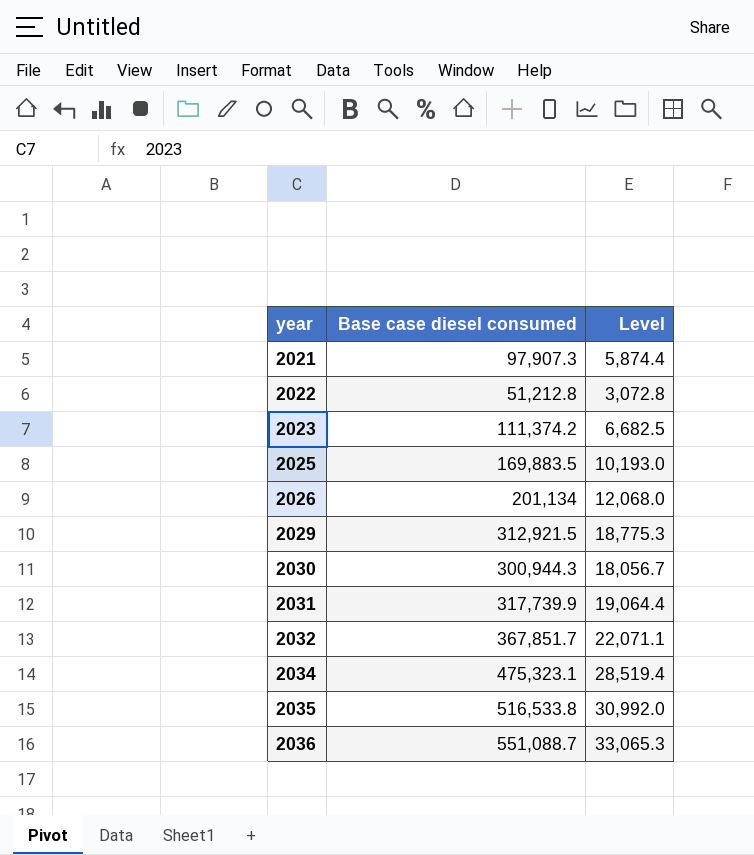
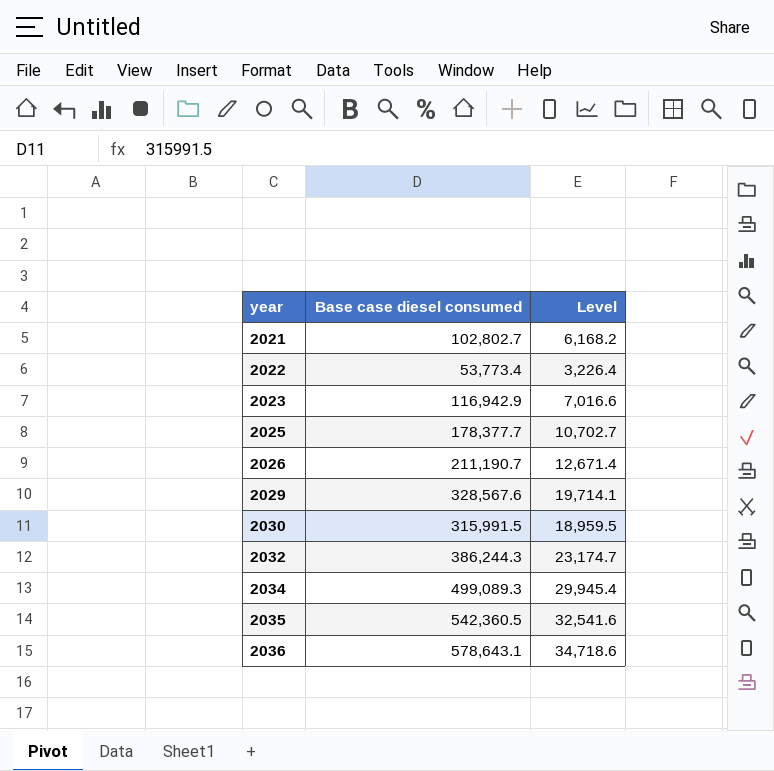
row 2031: 317,739.9 | 19,064.4 -> none
2021 | Base case diesel consumed: 97,907.3 -> 102,802.7
2021 | Level: 5,874.4 -> 6,168.2
2022 | Base case diesel consumed: 51,212.8 -> 53,773.4
2022 | Level: 3,072.8 -> 3,226.4
2023 | Base case diesel consumed: 111,374.2 -> 116,942.9
2023 | Level: 6,682.5 -> 7,016.6
2025 | Base case diesel consumed: 169,883.5 -> 178,377.7
2025 | Level: 10,193.0 -> 10,702.7
2026 | Base case diesel consumed: 201,134 -> 211,190.7
2026 | Level: 12,068.0 -> 12,671.4
2029 | Base case diesel consumed: 312,921.5 -> 328,567.6
2029 | Level: 18,775.3 -> 19,714.1
2030 | Base case diesel consumed: 300,944.3 -> 315,991.5
2030 | Level: 18,056.7 -> 18,959.5
2032 | Base case diesel consumed: 367,851.7 -> 386,244.3
2032 | Level: 22,071.1 -> 23,174.7
2034 | Base case diesel consumed: 475,323.1 -> 499,089.3
2034 | Level: 28,519.4 -> 29,945.4
2035 | Base case diesel consumed: 516,533.8 -> 542,360.5
2035 | Level: 30,992.0 -> 32,541.6
2036 | Base case diesel consumed: 551,088.7 -> 578,643.1
2036 | Level: 33,065.3 -> 34,718.6

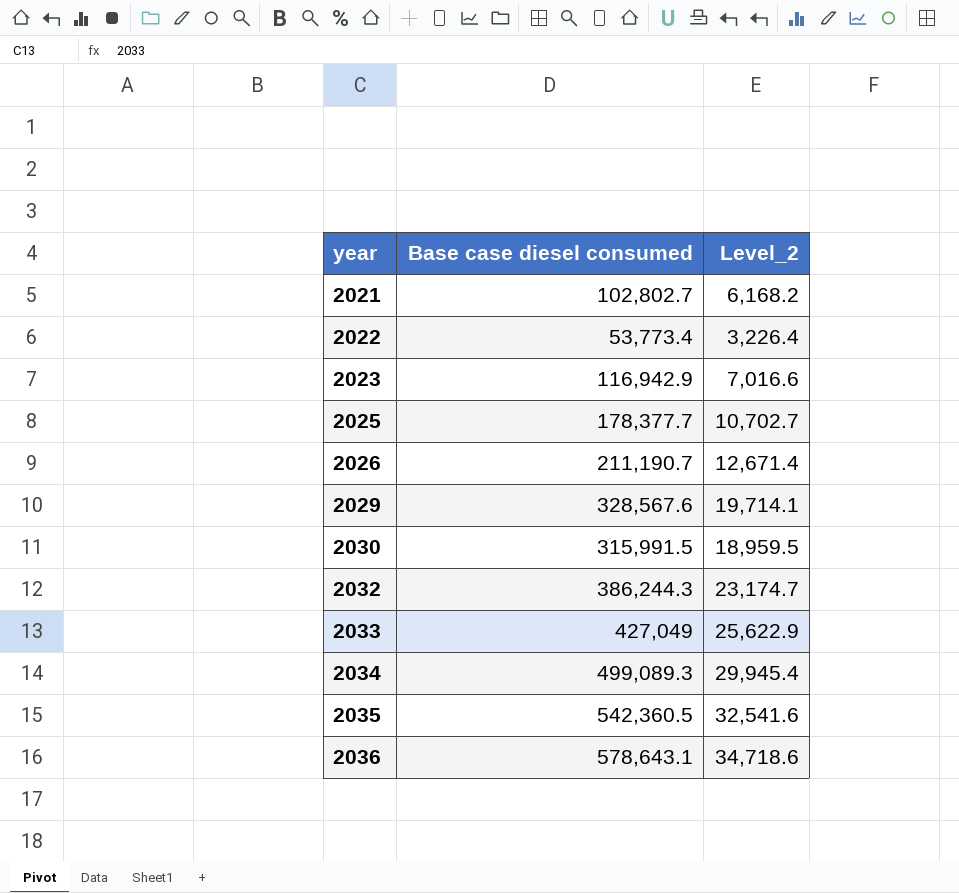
column name: Level -> Level_2
row 2033: none -> 427,049 | 25,622.9

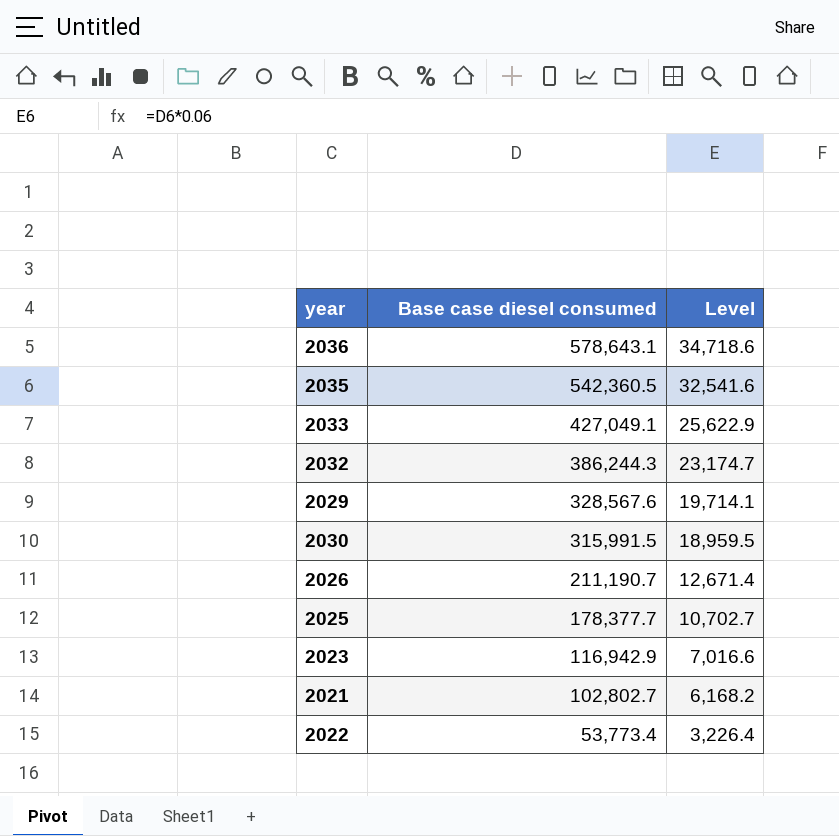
row order: year ascending -> Base case diesel consumed descending
column name: Level_2 -> Level
row 2034: 499,089.3 | 29,945.4 -> none
2033 | Base case diesel consumed: 427,049 -> 427,049.1

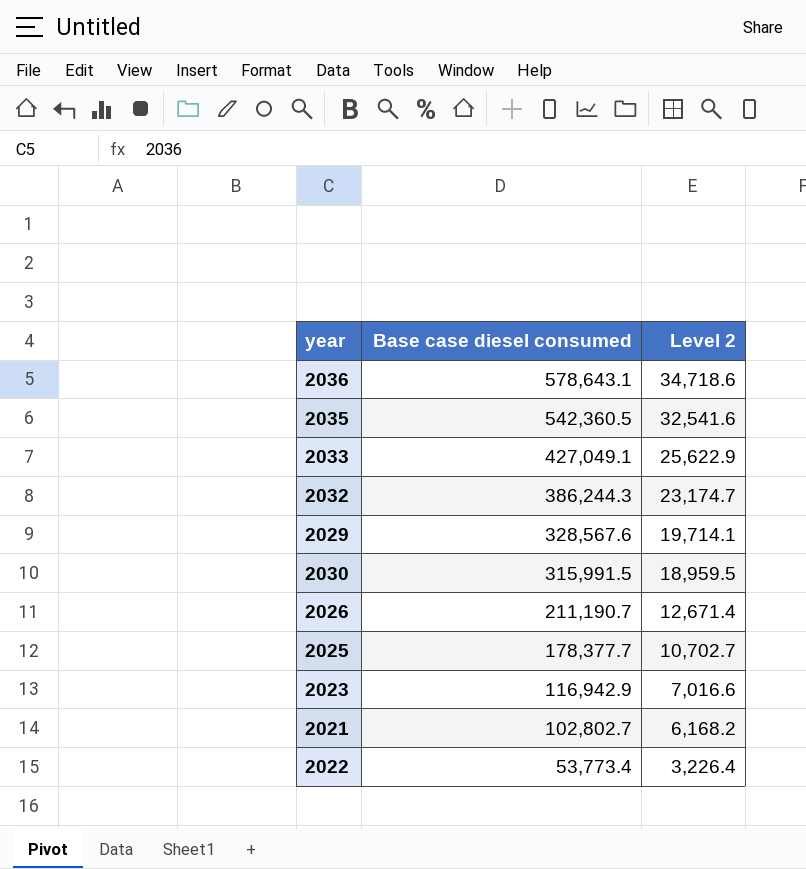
column name: Level -> Level 2

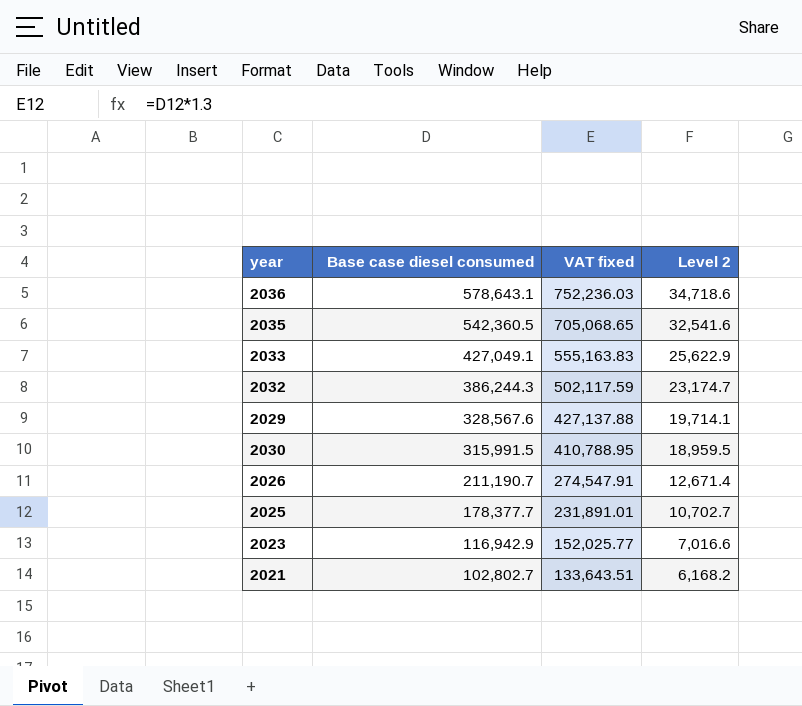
column VAT fixed | formula: none -> [Base case diesel consumed] * 1.3
row 2022: 53,773.4 | 3,226.4 -> none

